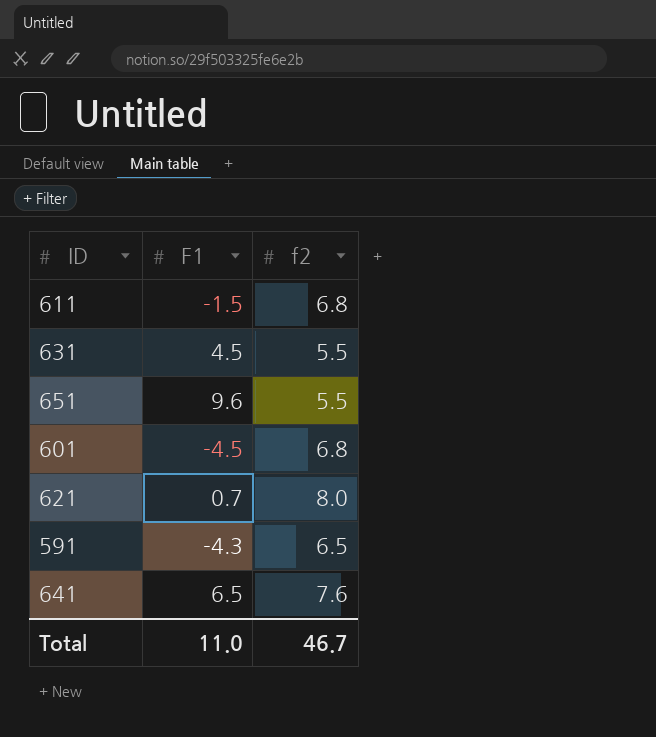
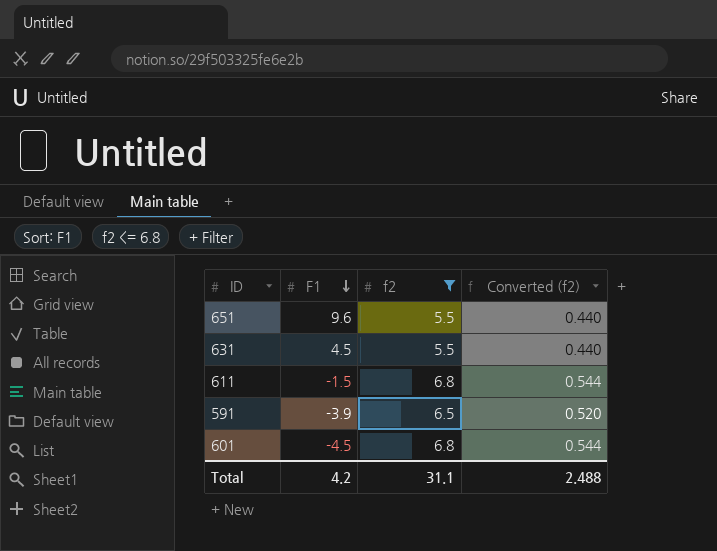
filter: none -> f2 <= 6.8
row order: none -> F1 descending
column Converted (f2) | formula: none -> [f2] * 0.08
591 | F1: -4.3 -> -3.9
Total | F1: 11.0 -> 4.2
Total | f2: 46.7 -> 31.1

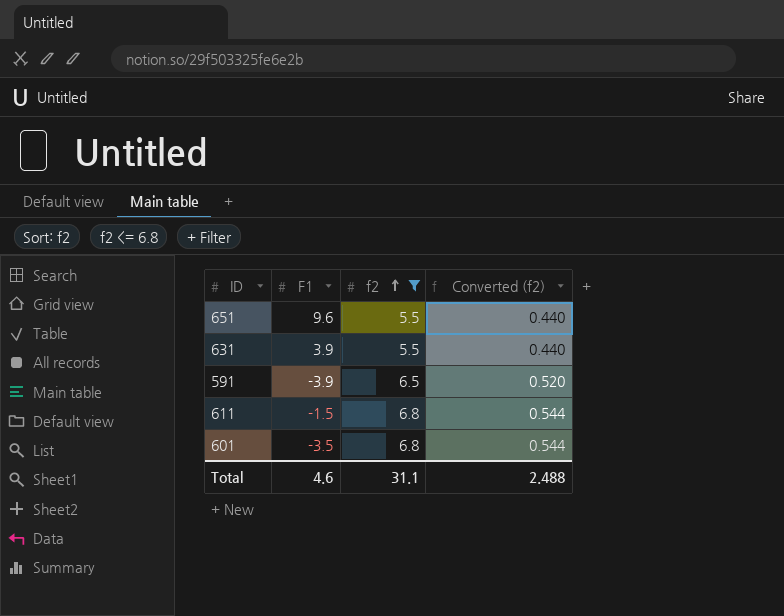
row order: F1 descending -> f2 ascending
631 | F1: 4.5 -> 3.9
601 | F1: -4.5 -> -3.5
Total | F1: 4.2 -> 4.6

